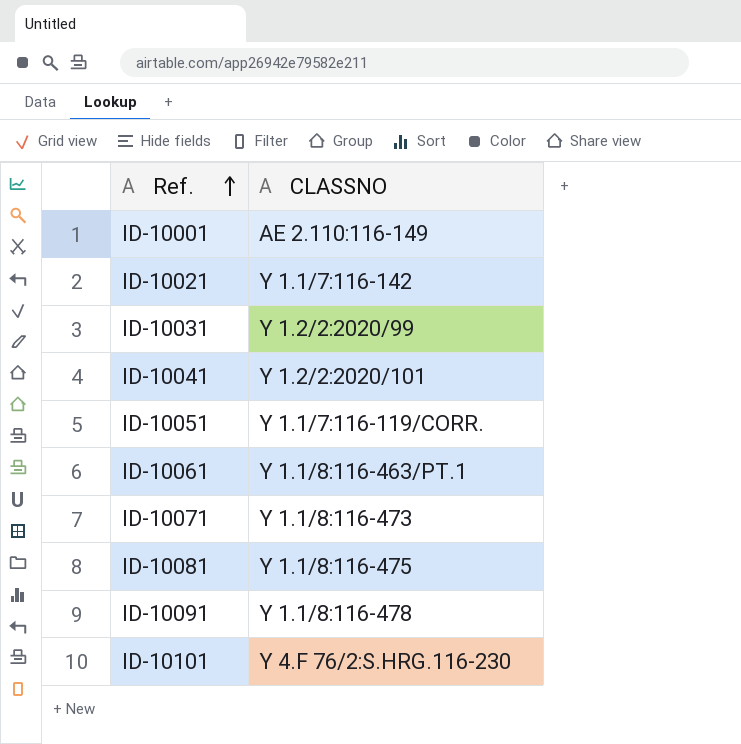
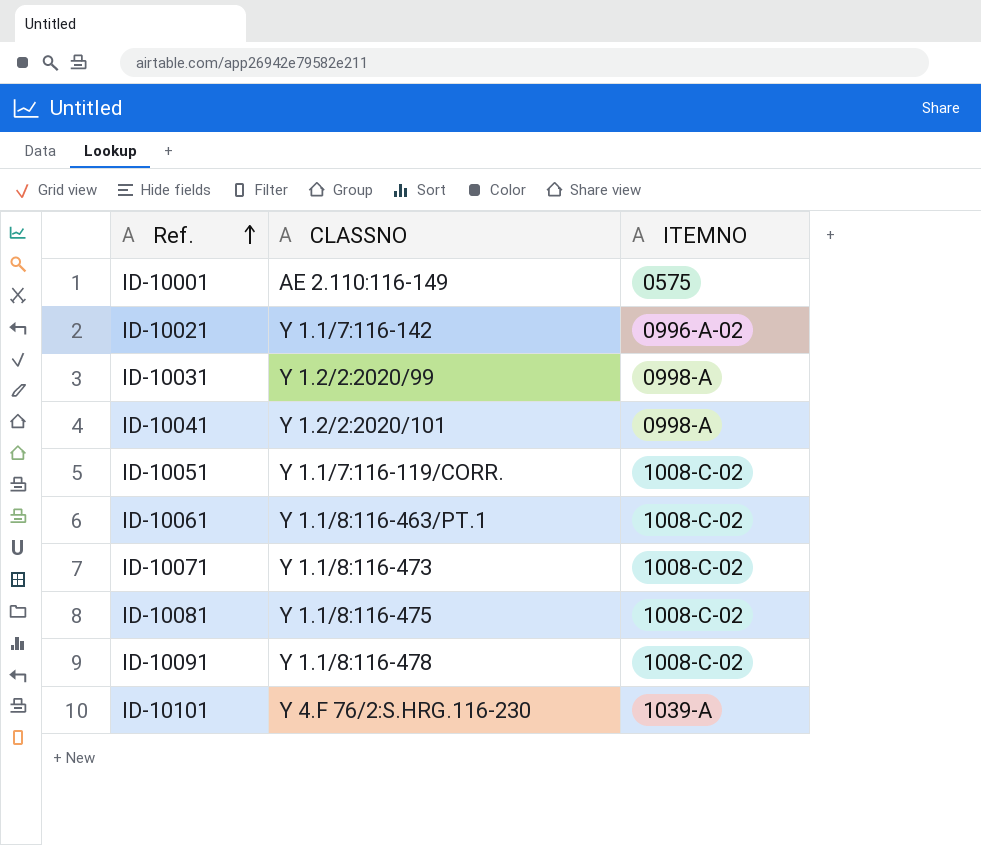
column ITEMNO | position: none -> 3

